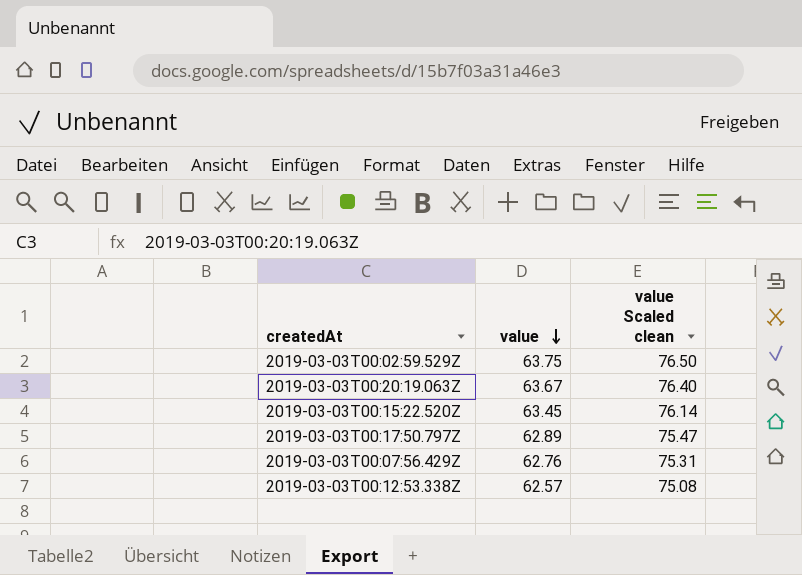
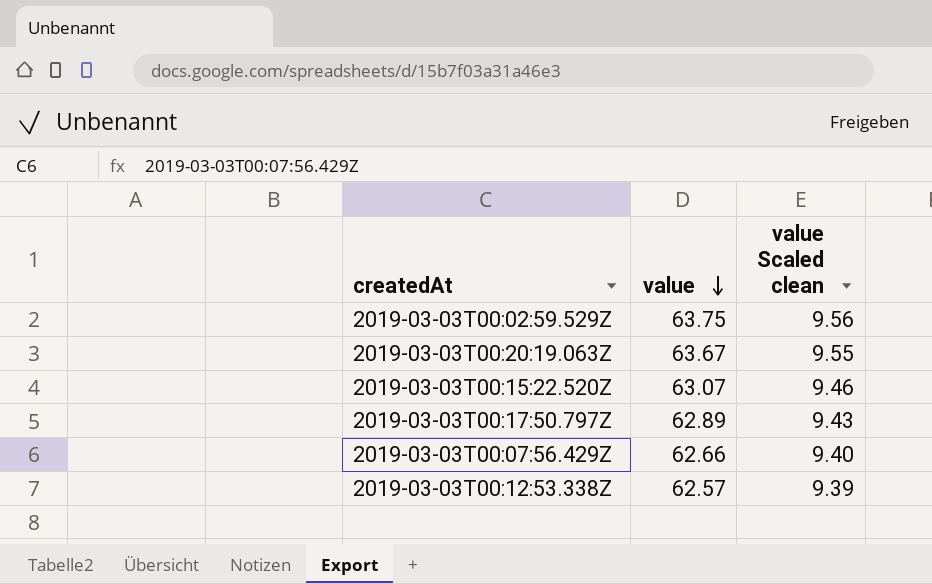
column value Scaled clean | formula: [value] * 1.2 -> [value] * 0.15
2019-03-03T00:15:22.520Z | value: 63.45 -> 63.07
2019-03-03T00:07:56.429Z | value: 62.76 -> 62.66

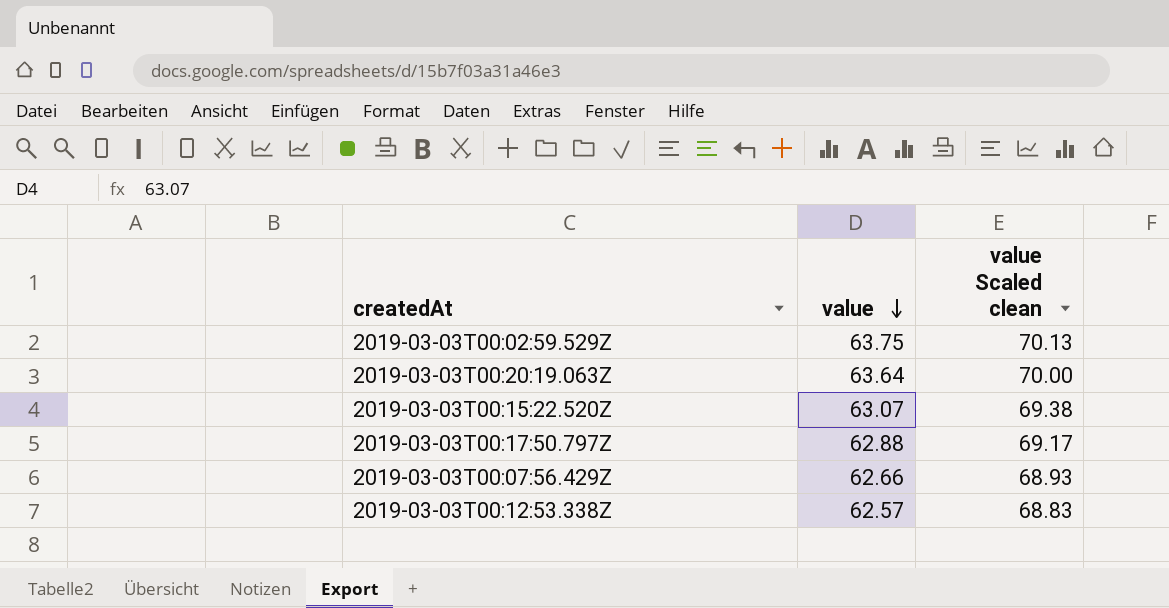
column value Scaled clean | formula: [value] * 0.15 -> [value] * 1.1
2019-03-03T00:20:19.063Z | value: 63.67 -> 63.64
2019-03-03T00:17:50.797Z | value: 62.89 -> 62.88

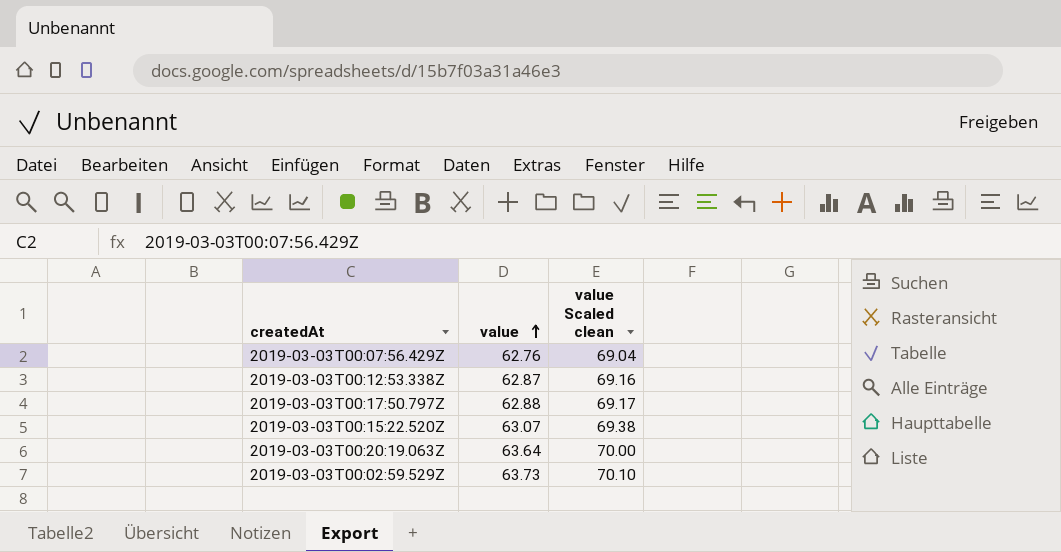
row order: value descending -> value ascending
2019-03-03T00:07:56.429Z | value: 62.66 -> 62.76
2019-03-03T00:07:56.429Z | value Scaled clean: 68.93 -> 69.04
2019-03-03T00:12:53.338Z | value: 62.57 -> 62.87
2019-03-03T00:12:53.338Z | value Scaled clean: 68.83 -> 69.16
2019-03-03T00:02:59.529Z | value: 63.75 -> 63.73
2019-03-03T00:02:59.529Z | value Scaled clean: 70.13 -> 70.10

